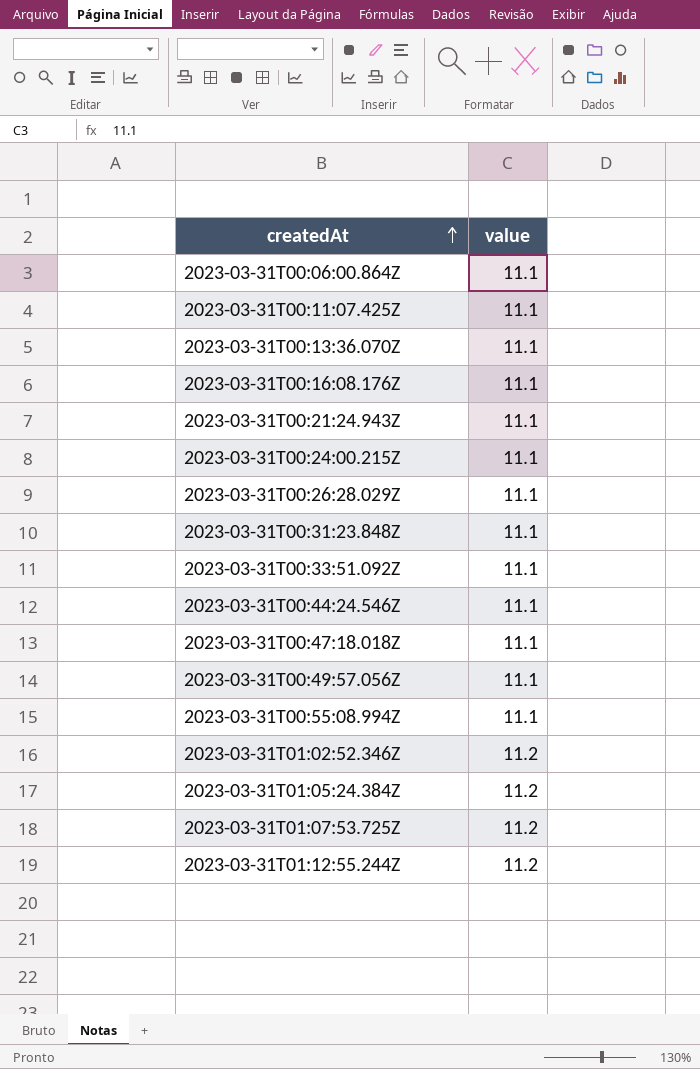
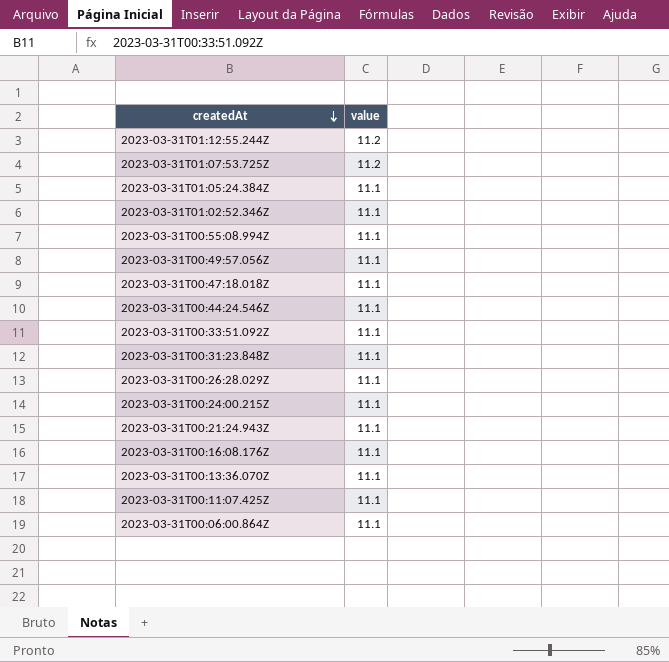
row order: createdAt ascending -> createdAt descending
2023-03-31T01:05:24.384Z | value: 11.2 -> 11.1
2023-03-31T01:02:52.346Z | value: 11.2 -> 11.1

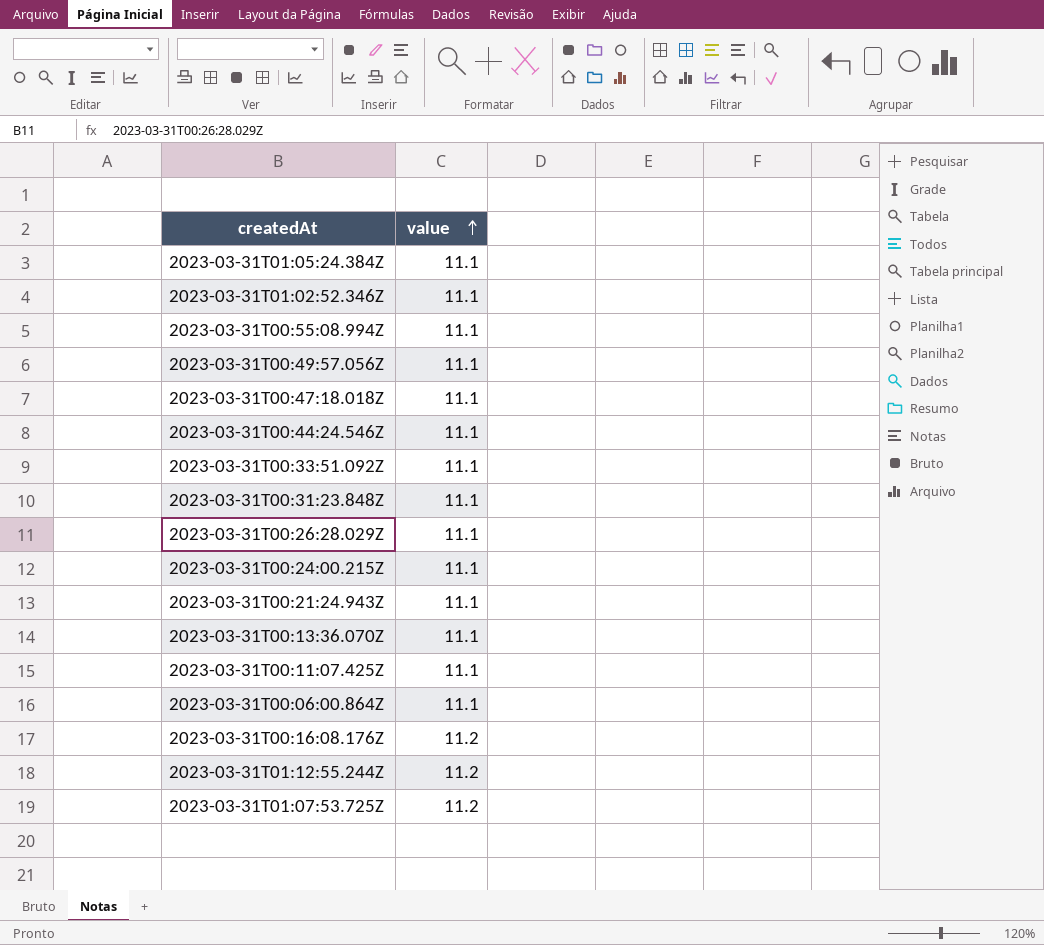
row order: createdAt descending -> value ascending
2023-03-31T00:16:08.176Z | value: 11.1 -> 11.2

